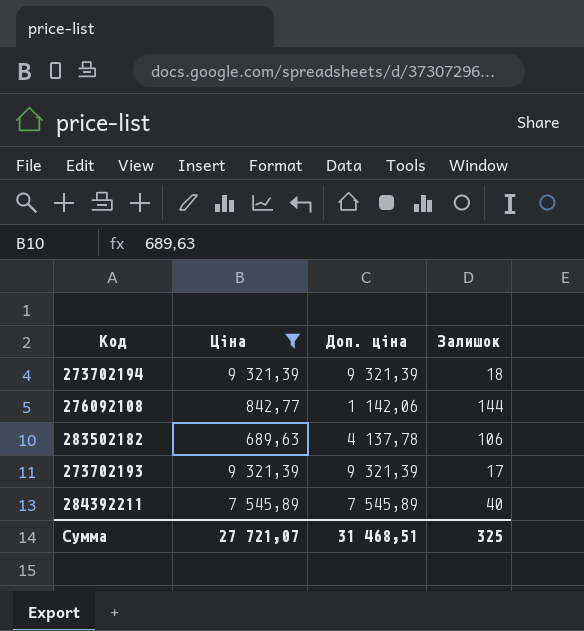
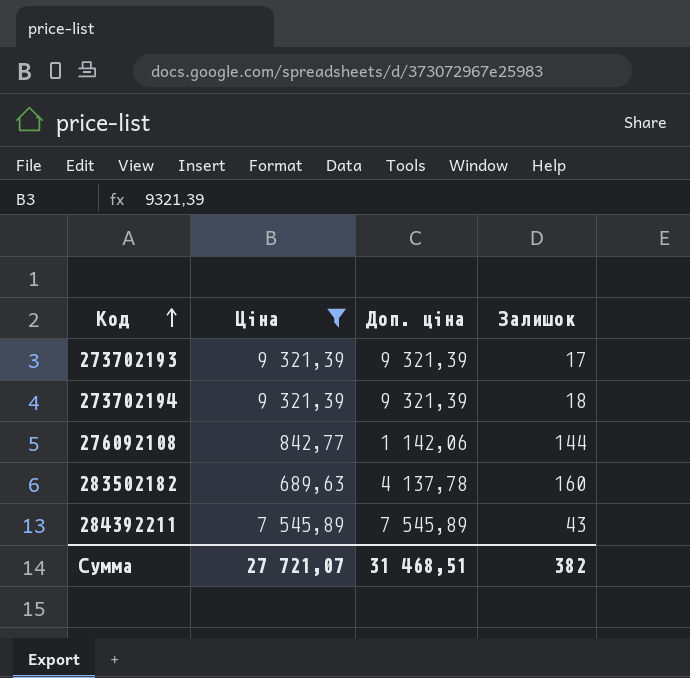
row order: none -> Код ascending
283502182 | Залишок: 106 -> 160
284392211 | Залишок: 40 -> 43
Сумма | Залишок: 325 -> 382

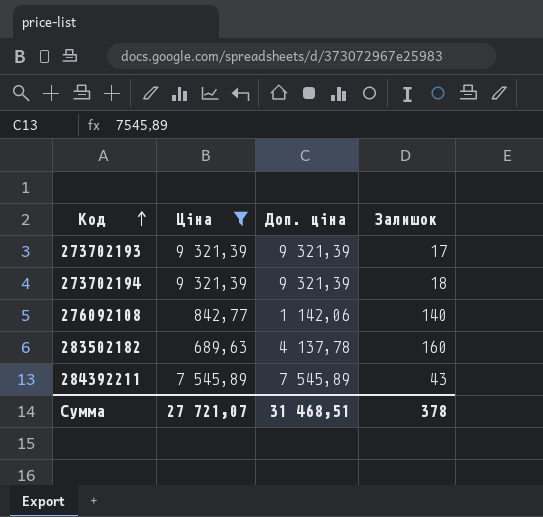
276092108 | Залишок: 144 -> 140
Сумма | Залишок: 382 -> 378

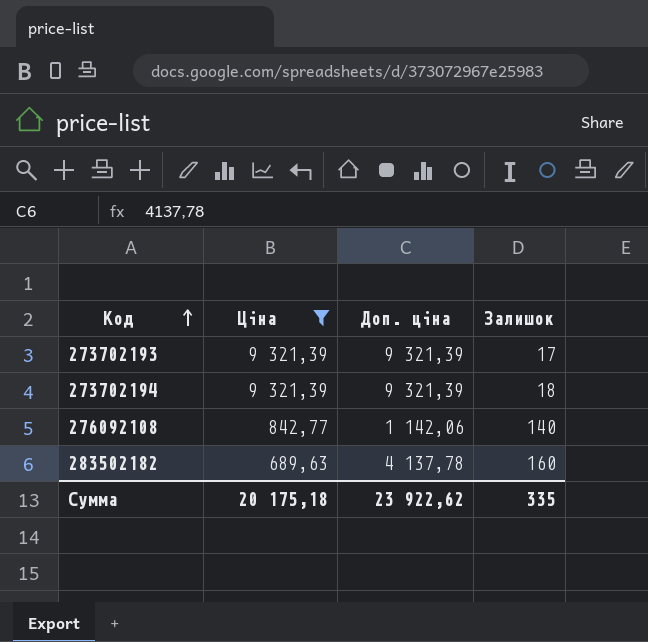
row 284392211: 7 545,89 | 7 545,89 | 43 -> none
Сумма | Ціна: 27 721,07 -> 20 175,18
Сумма | Доп. ціна: 31 468,51 -> 23 922,62
Сумма | Залишок: 378 -> 335

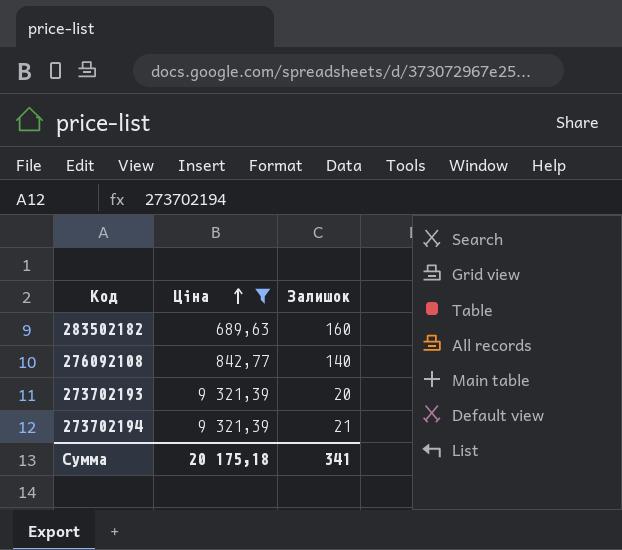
row order: Код ascending -> Ціна ascending
column Доп. ціна | position: 3 -> none
273702193 | Залишок: 17 -> 20
273702194 | Залишок: 18 -> 21
Сумма | Залишок: 335 -> 341

